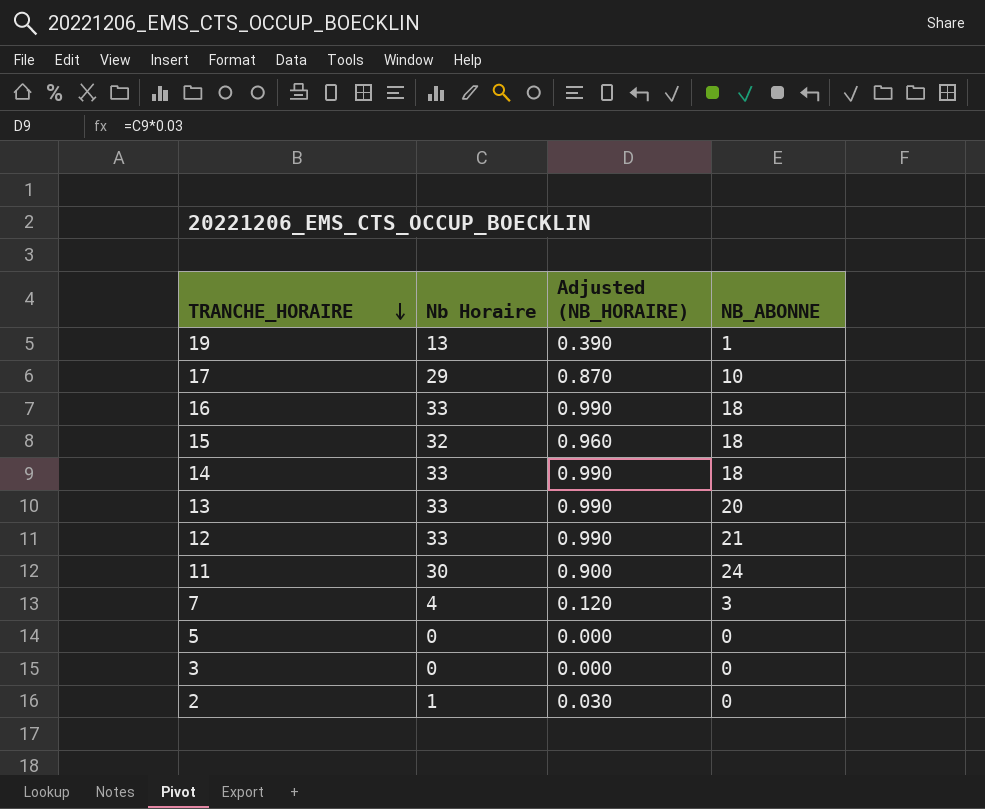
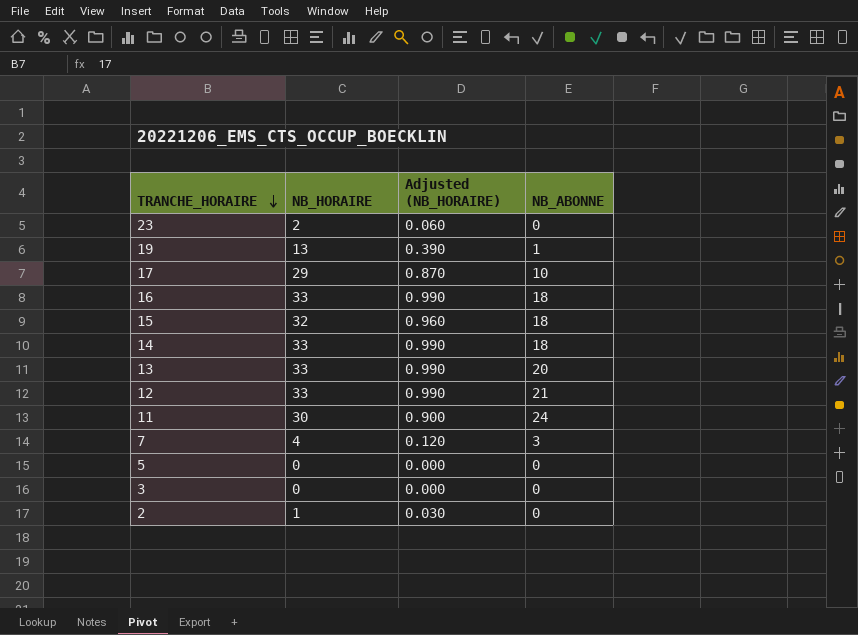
column name: Nb Horaire -> NB_HORAIRE
row 23: none -> 2 | 0.060 | 0

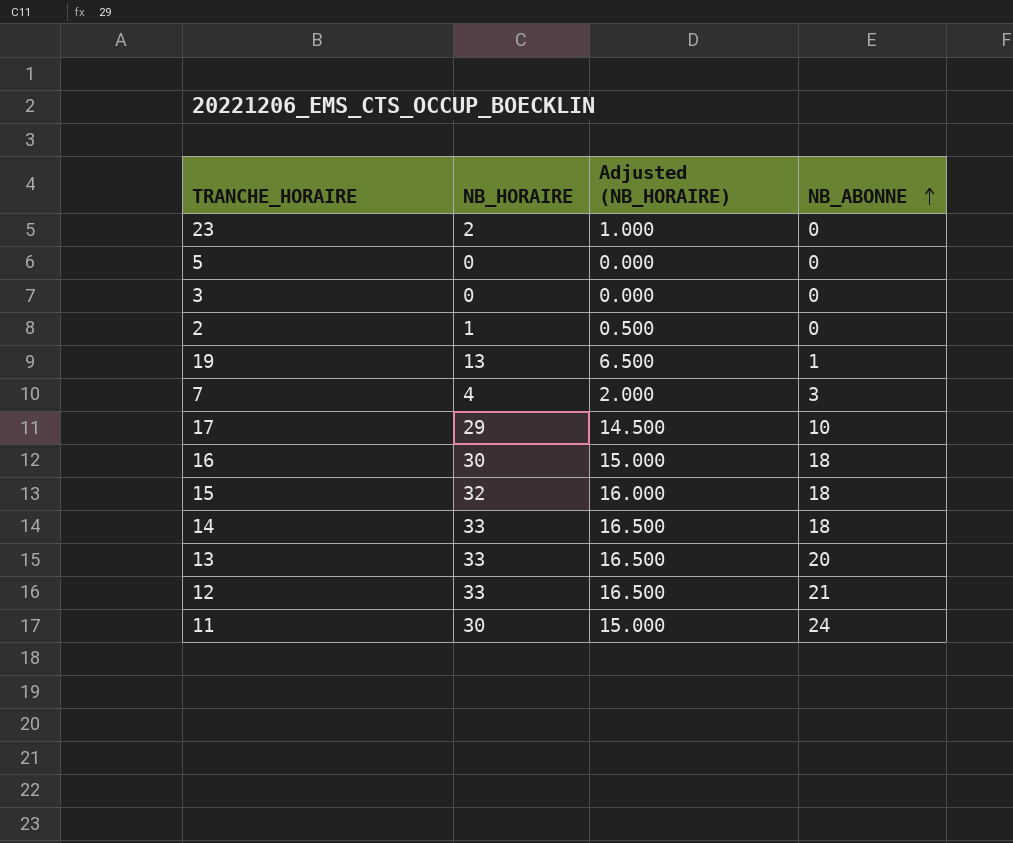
row order: TRANCHE_HORAIRE descending -> NB_ABONNE ascending
column Adjusted (NB_HORAIRE) | formula: [NB_HORAIRE] * 0.03 -> [NB_HORAIRE] * 0.5
16 | NB_HORAIRE: 33 -> 30

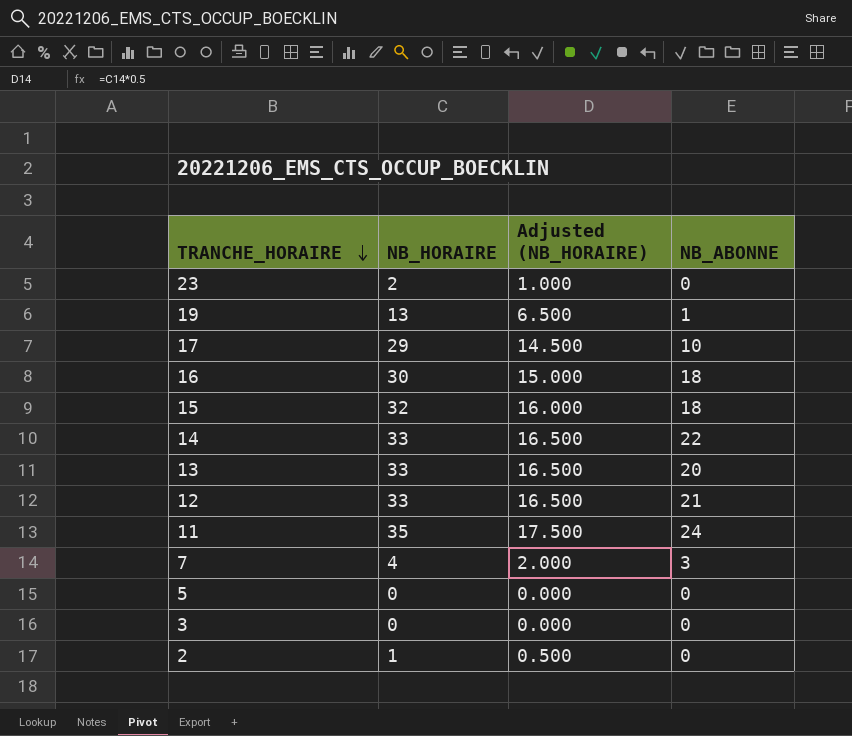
row order: NB_ABONNE ascending -> TRANCHE_HORAIRE descending
14 | NB_ABONNE: 18 -> 22
11 | NB_HORAIRE: 30 -> 35
11 | Adjusted (NB_HORAIRE): 15.000 -> 17.500

